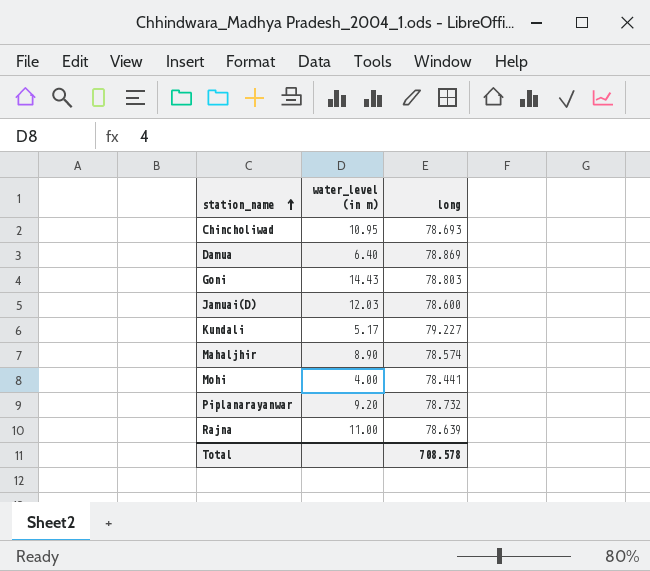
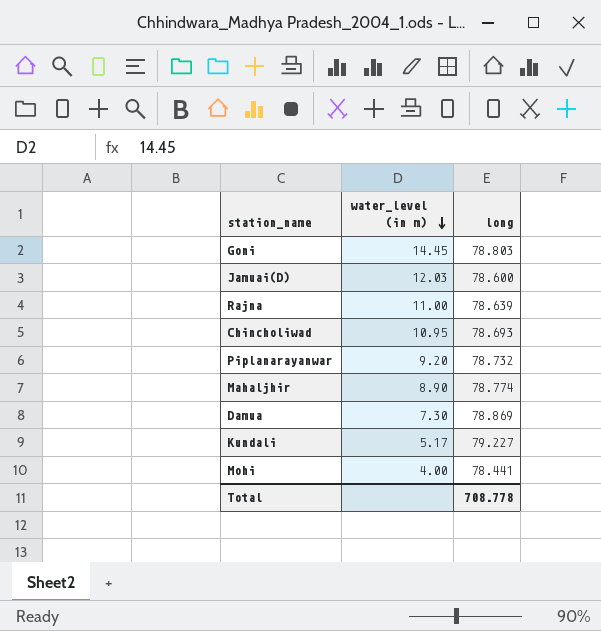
row order: station_name ascending -> water_level (in m) descending
Goni | water_level (in m): 14.43 -> 14.45
Mahaljhir | long: 78.574 -> 78.774
Damua | water_level (in m): 6.40 -> 7.30
Total | long: 708.578 -> 708.778

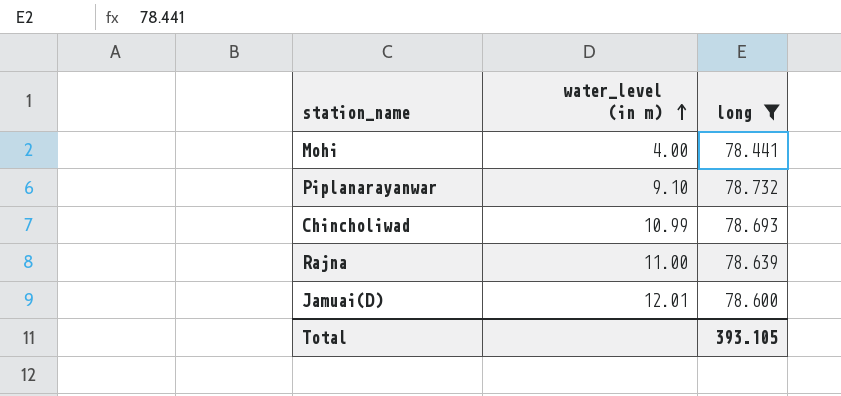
filter: none -> long <= 78.732
row order: water_level (in m) descending -> water_level (in m) ascending
Piplanarayanwar | water_level (in m): 9.20 -> 9.10
Chincholiwad | water_level (in m): 10.95 -> 10.99
Jamuai(D) | water_level (in m): 12.03 -> 12.01
Total | long: 708.778 -> 393.105

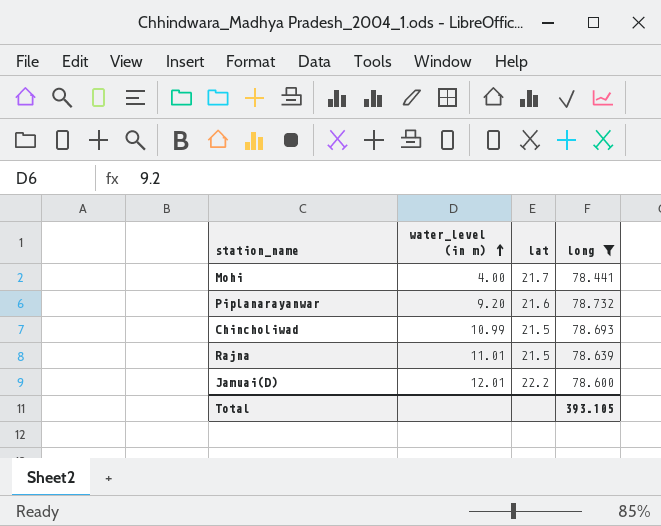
column lat | position: none -> 3
Piplanarayanwar | water_level (in m): 9.10 -> 9.20
Rajna | water_level (in m): 11.00 -> 11.01

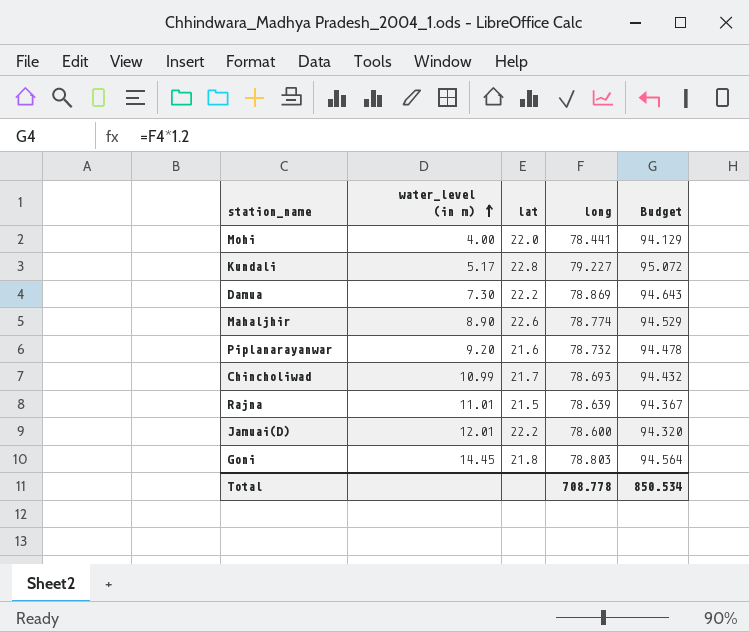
filter: long <= 78.732 -> none
column Budget | formula: none -> [long] * 1.2
Mohi | lat: 21.7 -> 22.0
Chincholiwad | lat: 21.5 -> 21.7
Total | long: 393.105 -> 708.778

